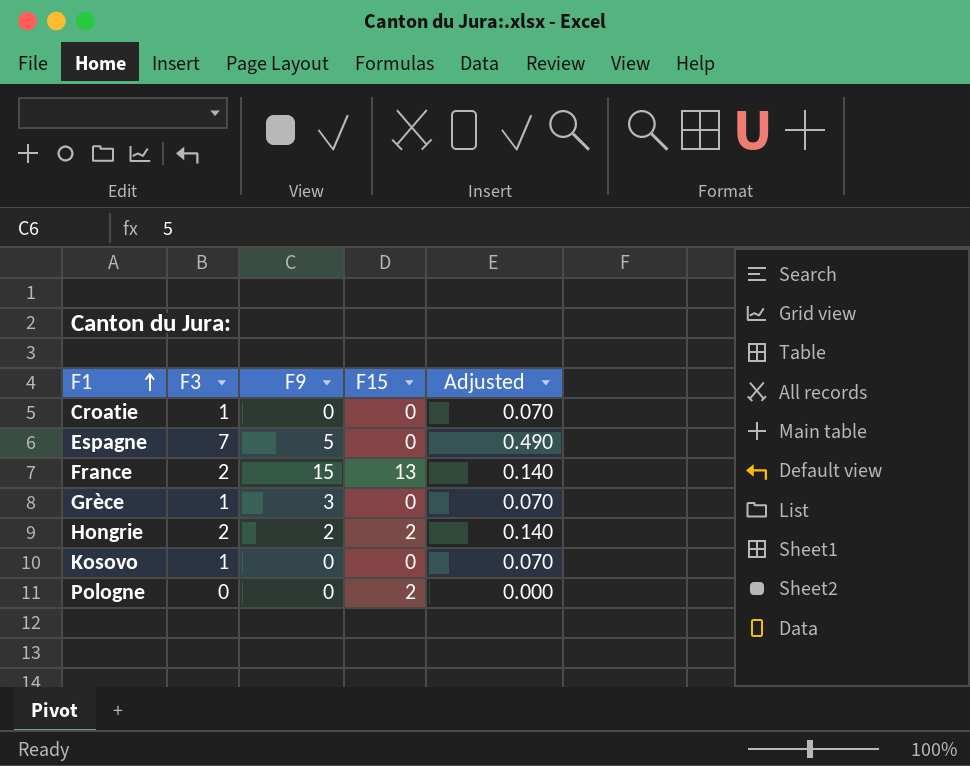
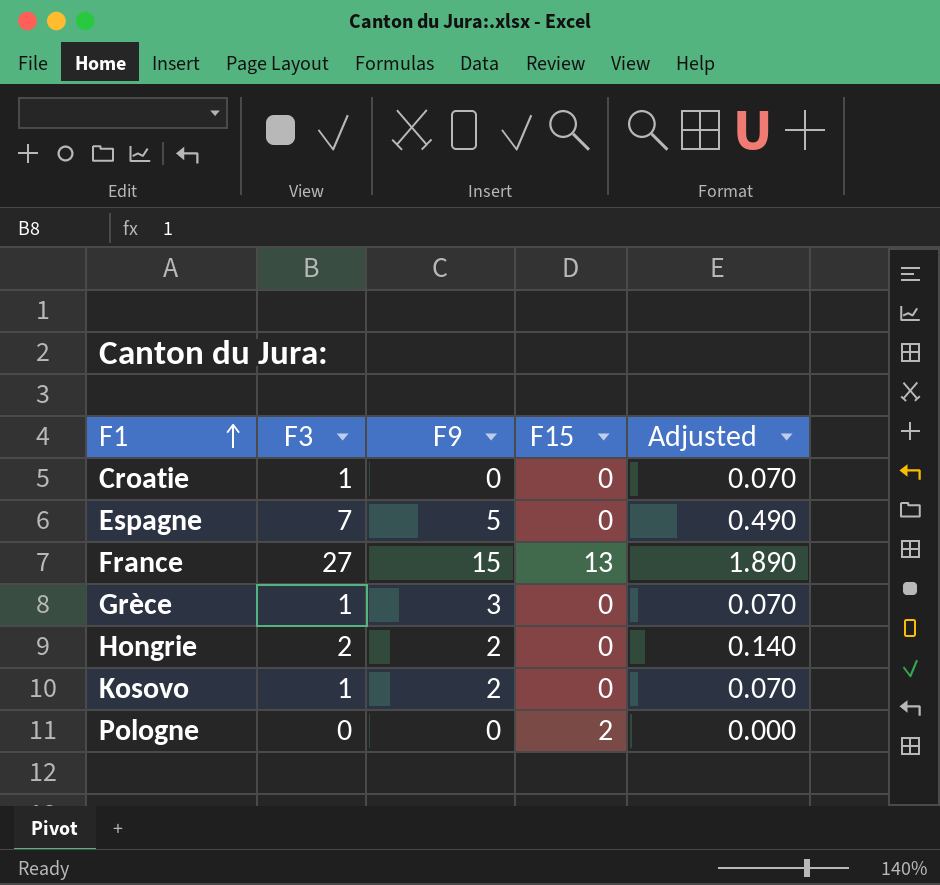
France | F3: 2 -> 27
France | Adjusted: 0.140 -> 1.890
Hongrie | F15: 2 -> 0
Kosovo | F9: 0 -> 2

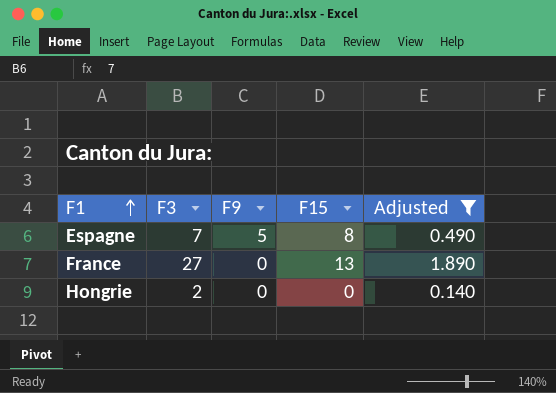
filter: none -> Adjusted >= 0.140
Espagne | F15: 0 -> 8
France | F9: 15 -> 0
Hongrie | F9: 2 -> 0

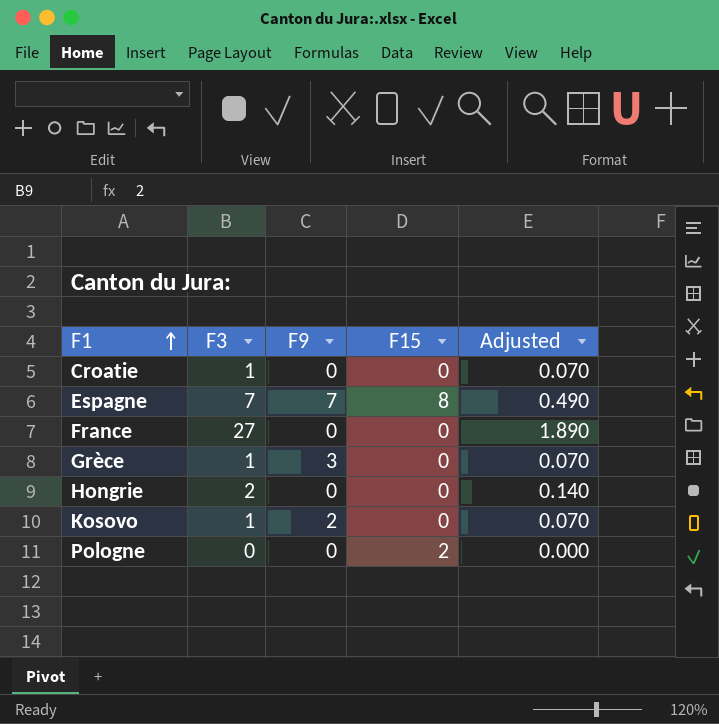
filter: Adjusted >= 0.140 -> none
Espagne | F9: 5 -> 7
France | F15: 13 -> 0

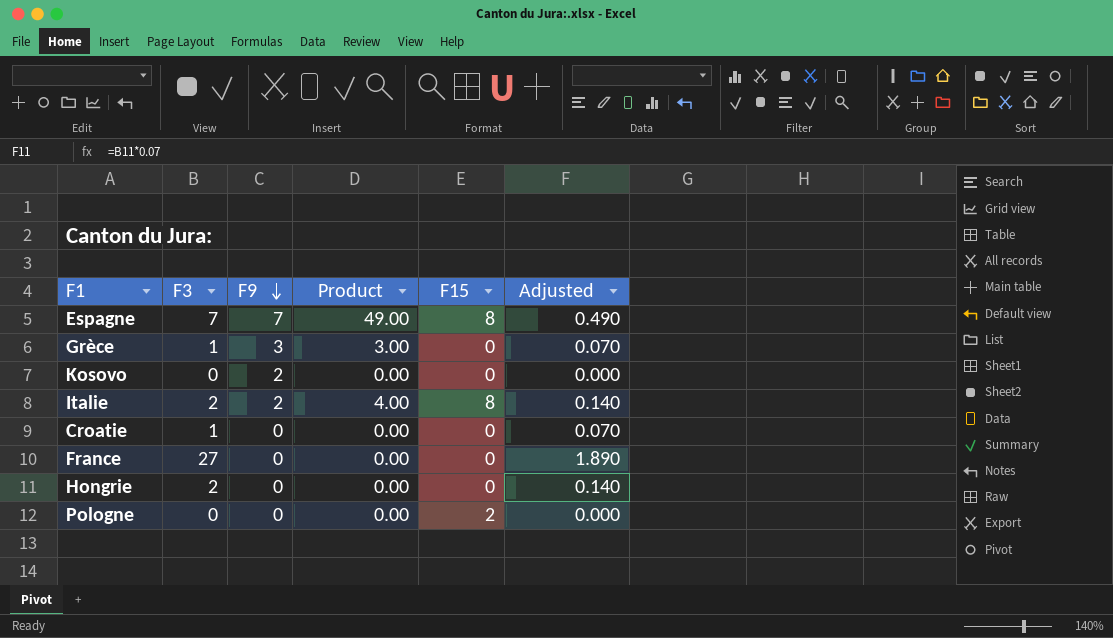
row order: F1 ascending -> F9 descending
column Product | formula: none -> [F3] * [F9]
Kosovo | F3: 1 -> 0
Kosovo | Adjusted: 0.070 -> 0.000
row Italie: none -> 2 | 2 | 4.00 | 8 | 0.140

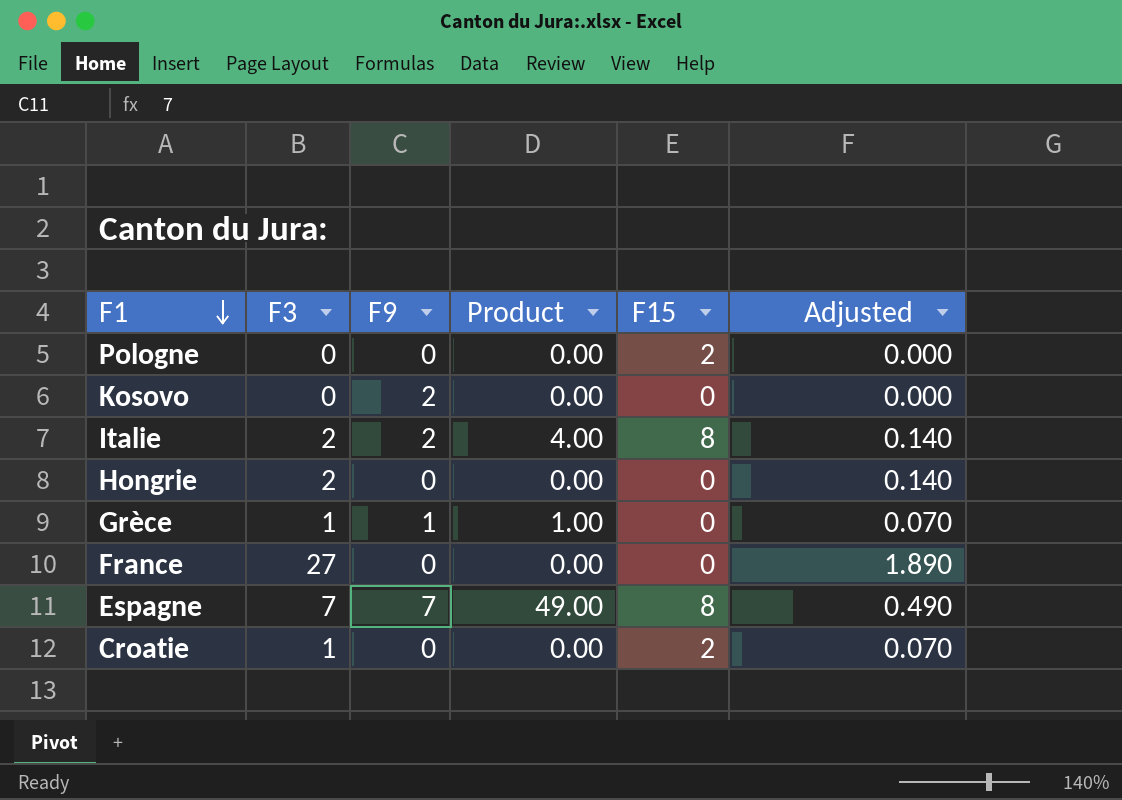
row order: F9 descending -> F1 descending
Grèce | F9: 3 -> 1
Grèce | Product: 3.00 -> 1.00
Croatie | F15: 0 -> 2

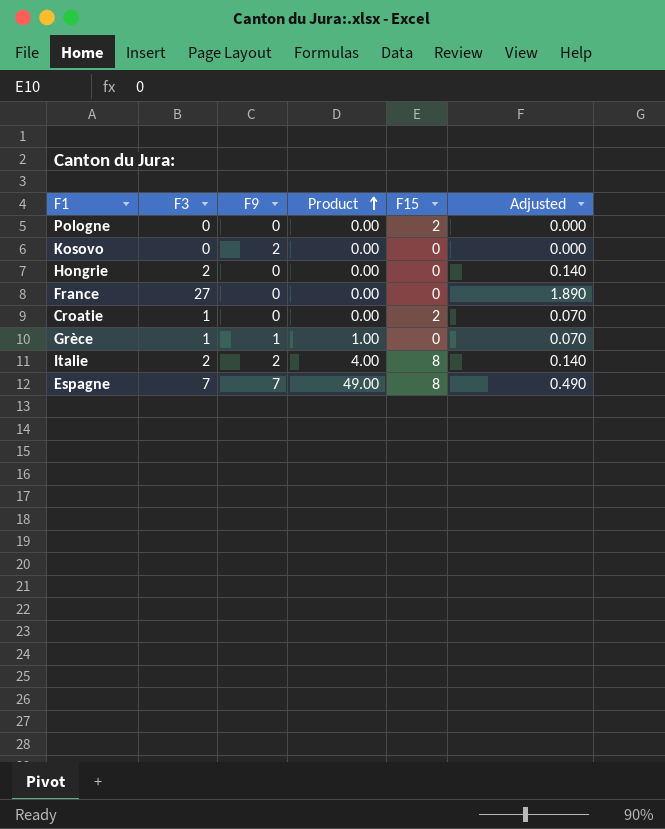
row order: F1 descending -> Product ascending

